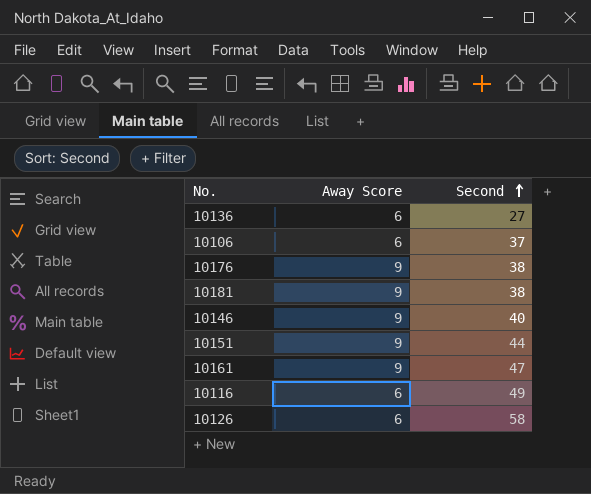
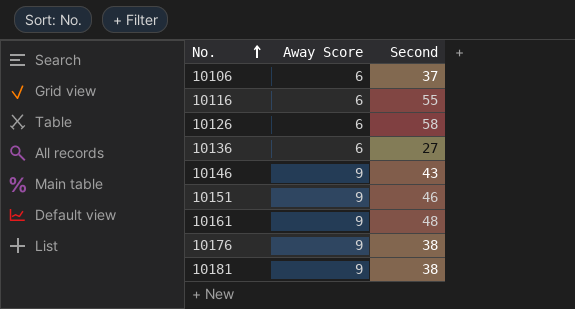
row order: Second ascending -> No. ascending
10116 | Second: 49 -> 55
10146 | Second: 40 -> 43
10151 | Second: 44 -> 46
10161 | Second: 47 -> 48

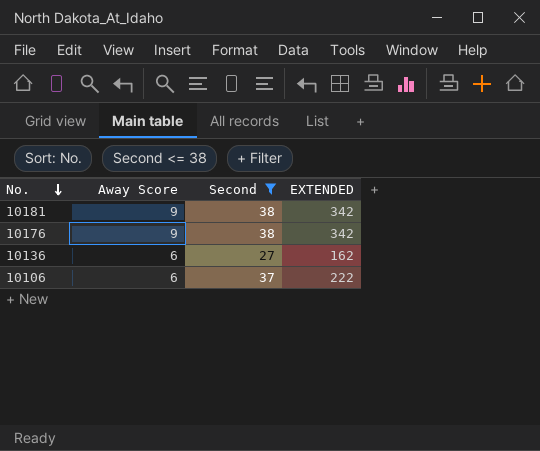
filter: none -> Second <= 38
row order: No. ascending -> No. descending
column EXTENDED | formula: none -> [Away Score] * [Second]

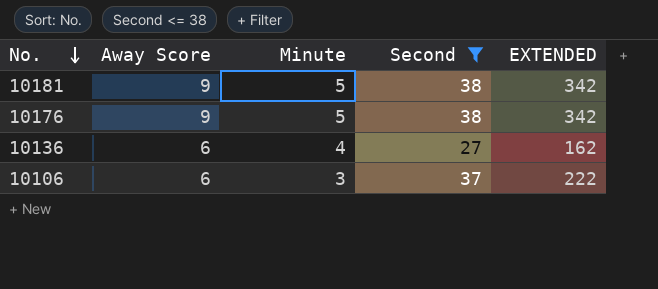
column Minute | position: none -> 3

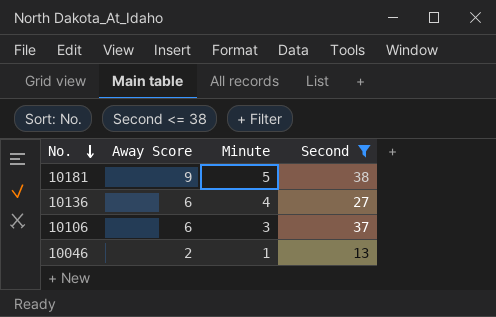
column EXTENDED | formula: [Away Score] * [Second] -> none
row 10176: 9 | 5 | 38 | 342 -> none
row 10046: none -> 2 | 1 | 13

